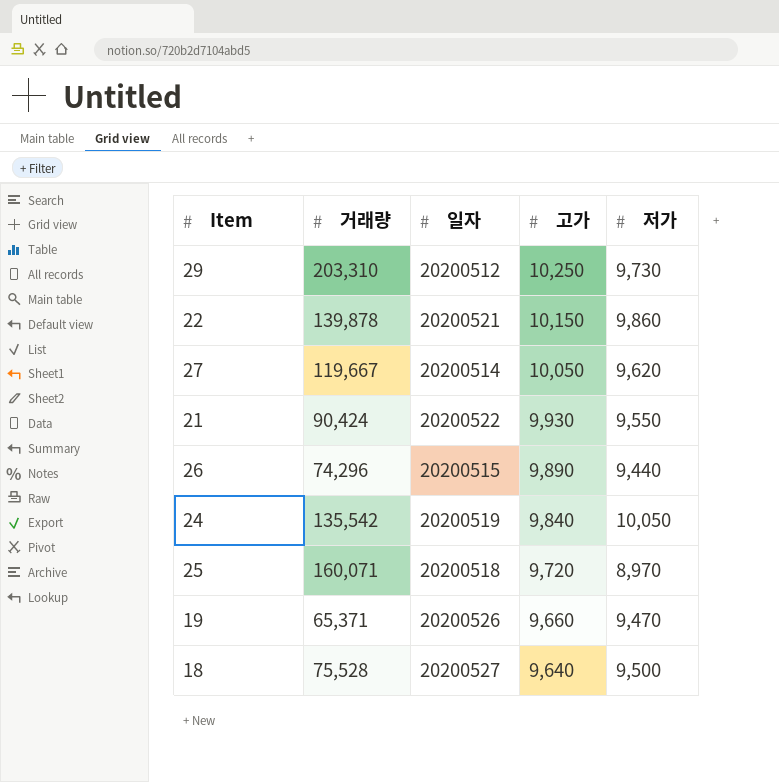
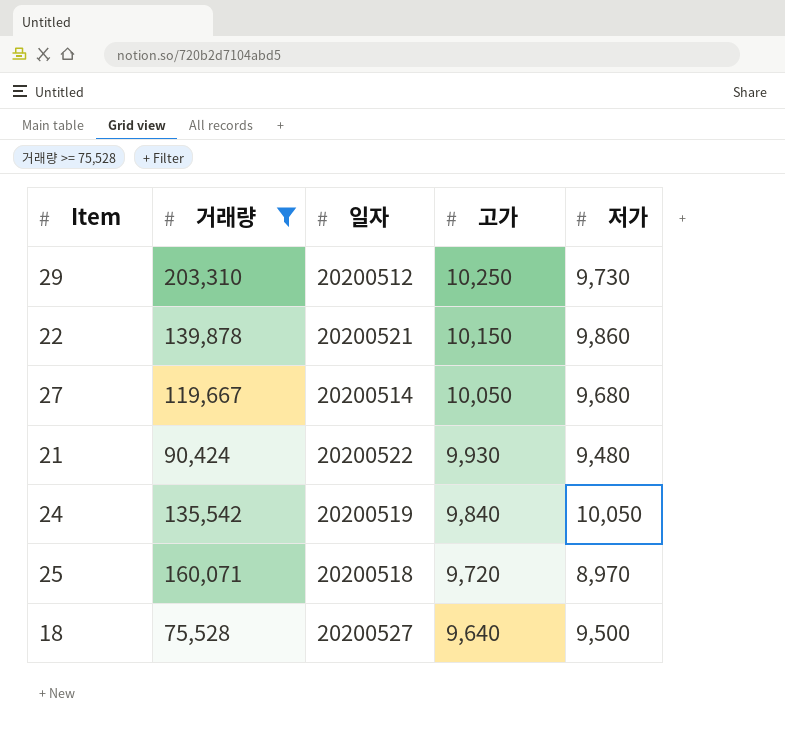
filter: none -> 거래량 >= 75,528
27 | 저가: 9,620 -> 9,680
21 | 저가: 9,550 -> 9,480

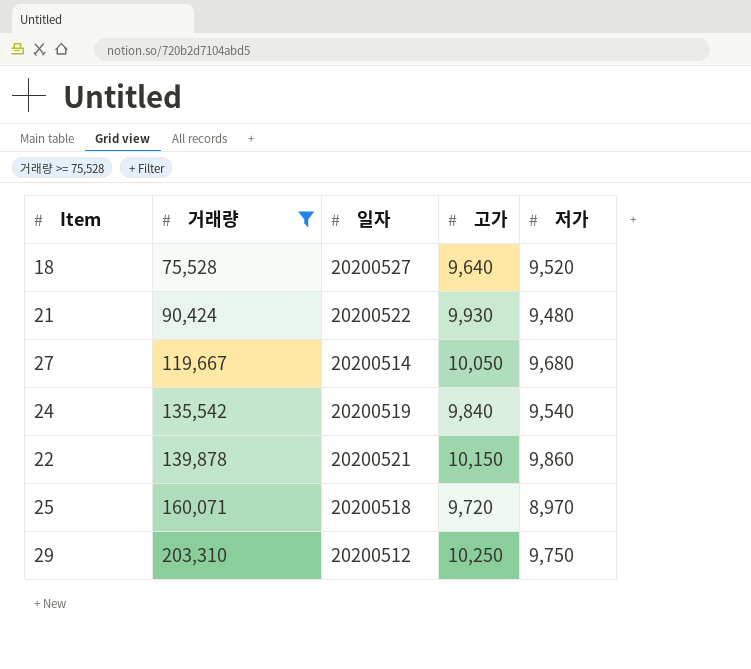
row order: 고가 descending -> 거래량 ascending
18 | 저가: 9,500 -> 9,520
24 | 저가: 10,050 -> 9,540
29 | 저가: 9,730 -> 9,750

